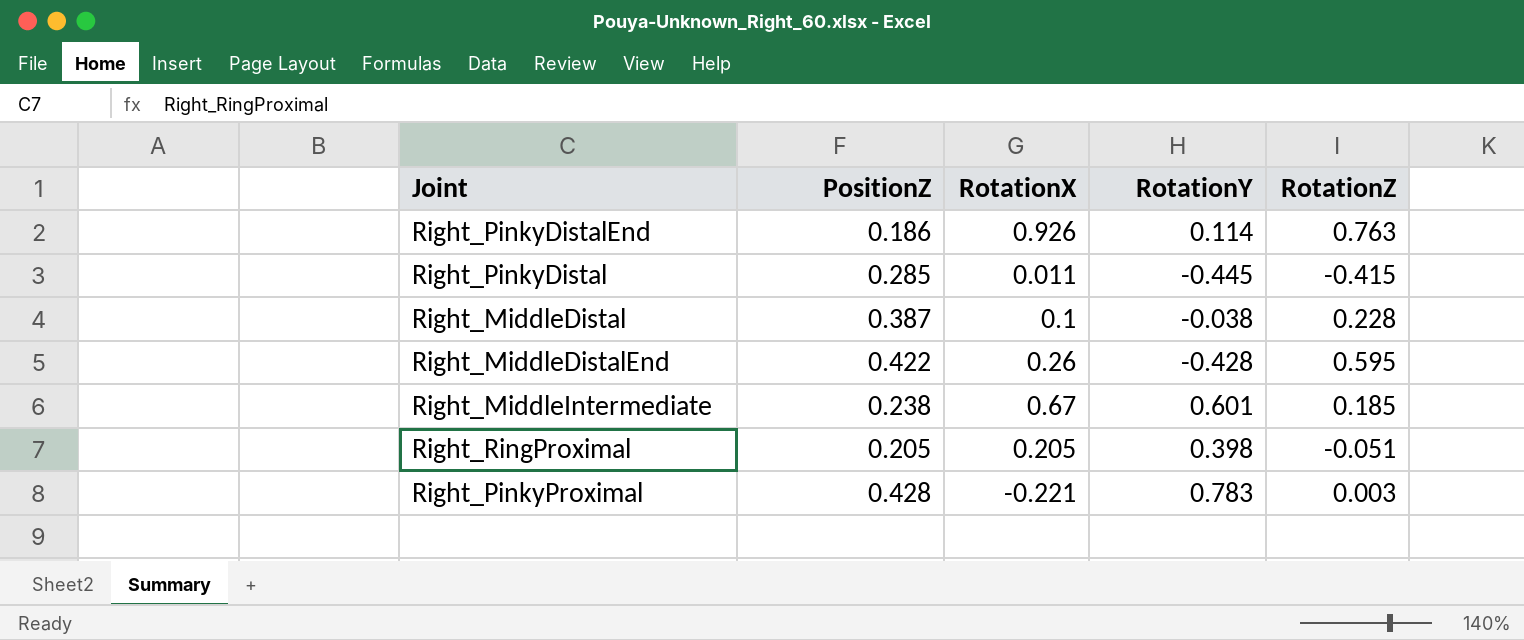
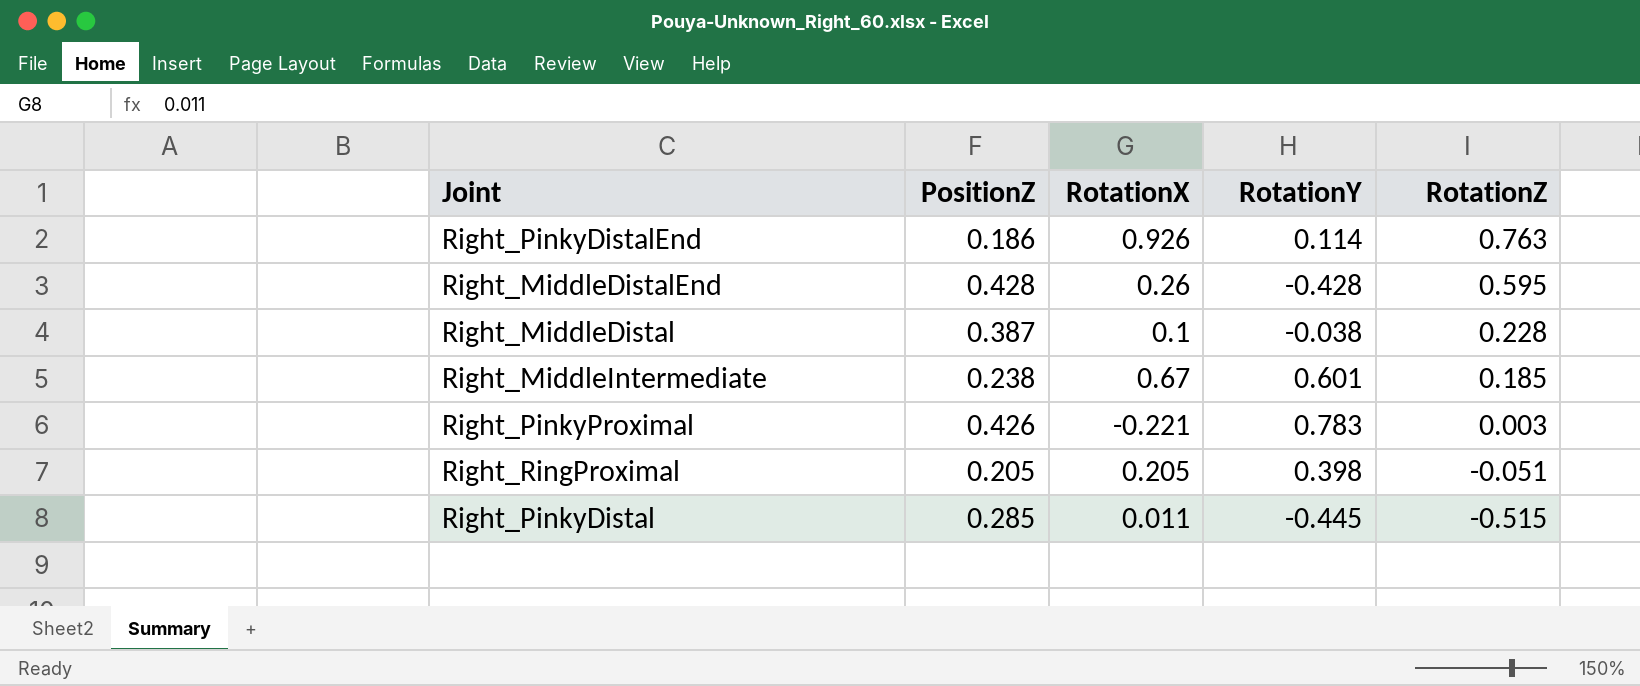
row order: none -> RotationZ descending
Right_MiddleDistalEnd | PositionZ: 0.422 -> 0.428
Right_PinkyProximal | PositionZ: 0.428 -> 0.426
Right_PinkyDistal | RotationZ: -0.415 -> -0.515

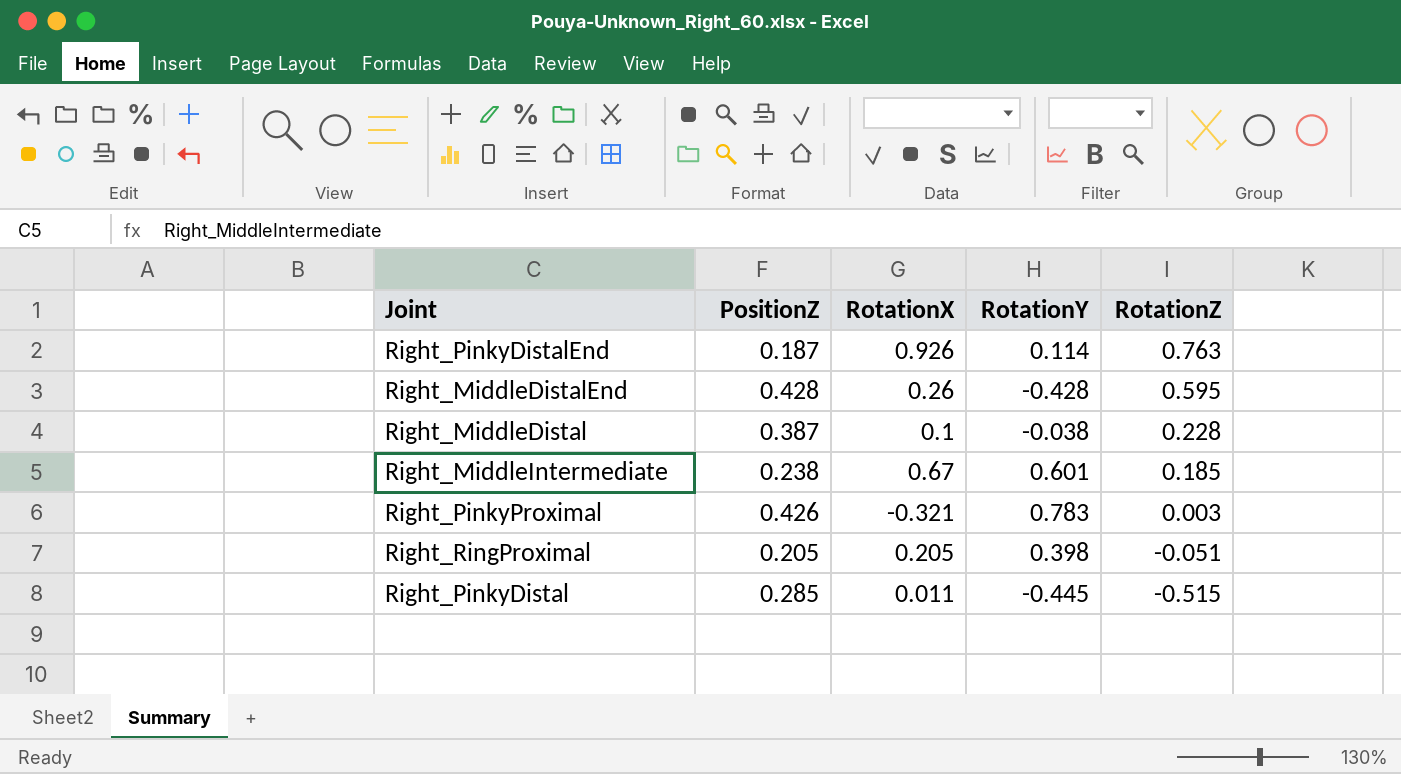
Right_PinkyDistalEnd | PositionZ: 0.186 -> 0.187
Right_PinkyProximal | RotationX: -0.221 -> -0.321

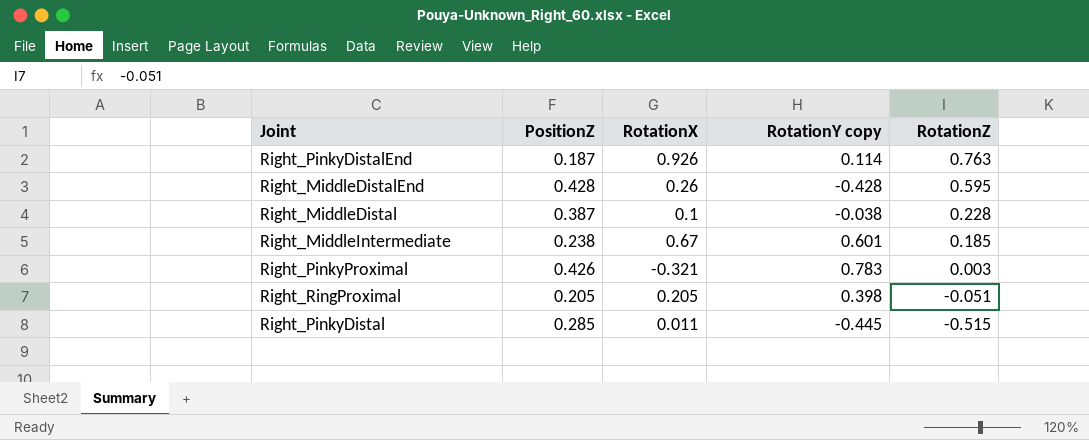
column name: RotationY -> RotationY copy

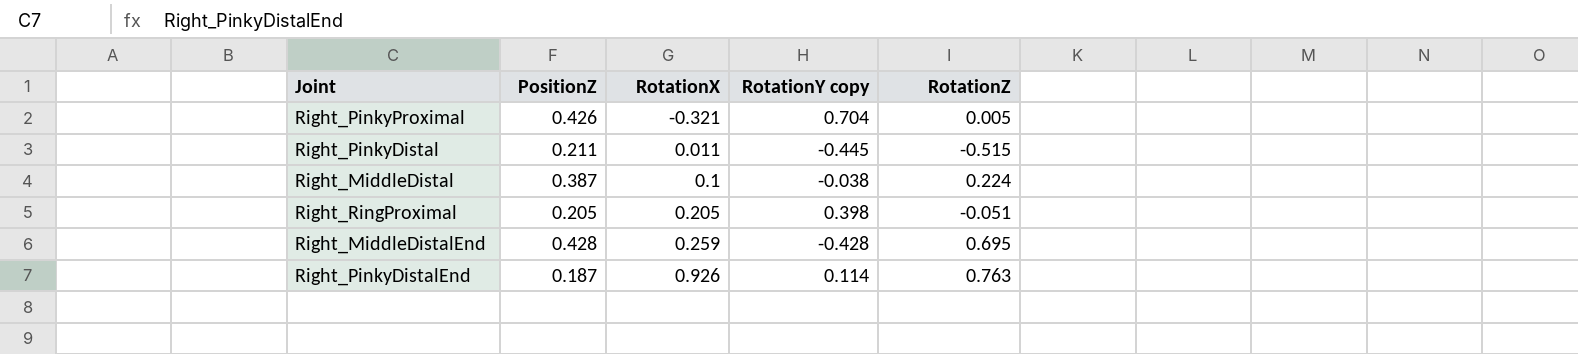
row order: RotationZ descending -> RotationX ascending
row Right_MiddleIntermediate: 0.238 | 0.67 | 0.601 | 0.185 -> none
Right_PinkyProximal | RotationY copy: 0.783 -> 0.704
Right_PinkyProximal | RotationZ: 0.003 -> 0.005
Right_PinkyDistal | PositionZ: 0.285 -> 0.211
Right_MiddleDistal | RotationZ: 0.228 -> 0.224
Right_MiddleDistalEnd | RotationX: 0.26 -> 0.259
Right_MiddleDistalEnd | RotationZ: 0.595 -> 0.695

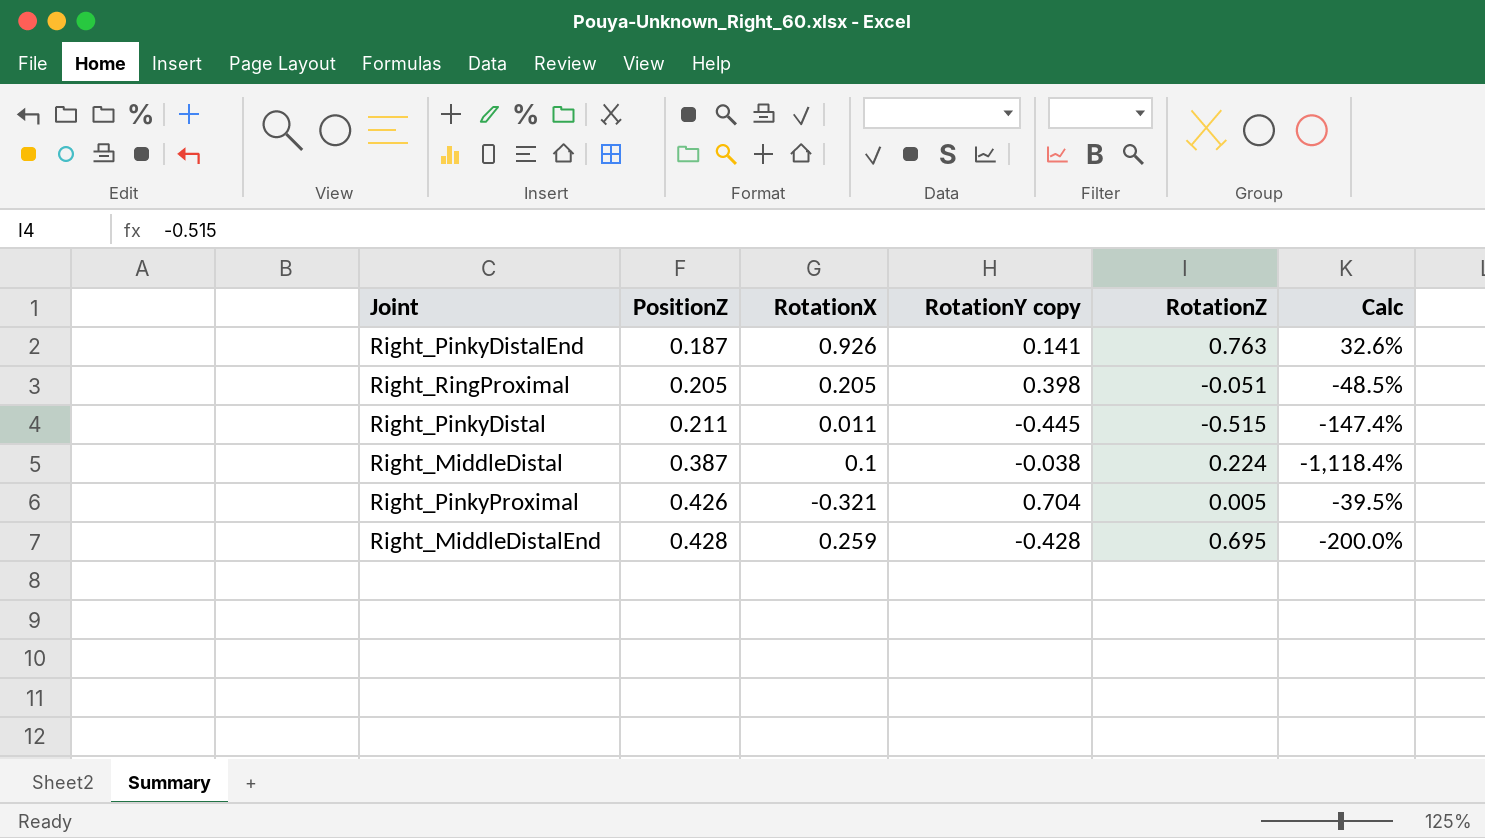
row order: RotationX ascending -> PositionZ ascending
column Calc | formula: none -> ([PositionZ] - [RotationY copy]) / [RotationY copy]
Right_PinkyDistalEnd | RotationY copy: 0.114 -> 0.141

